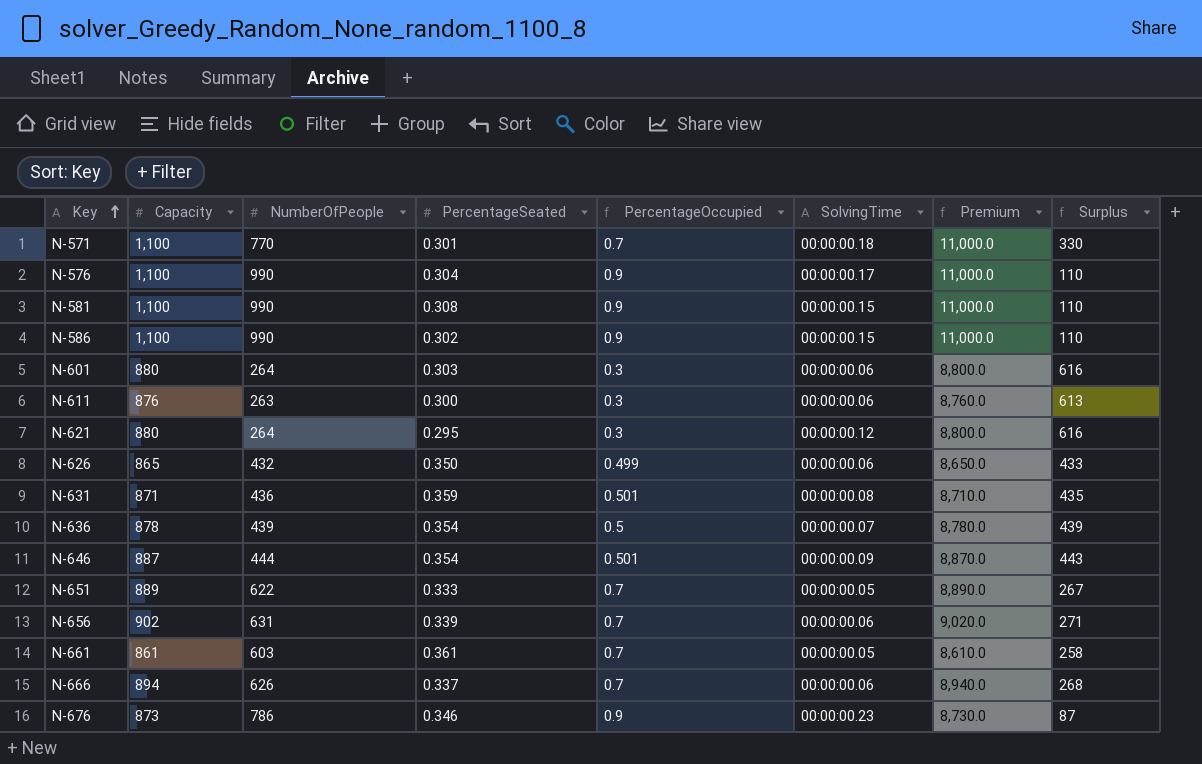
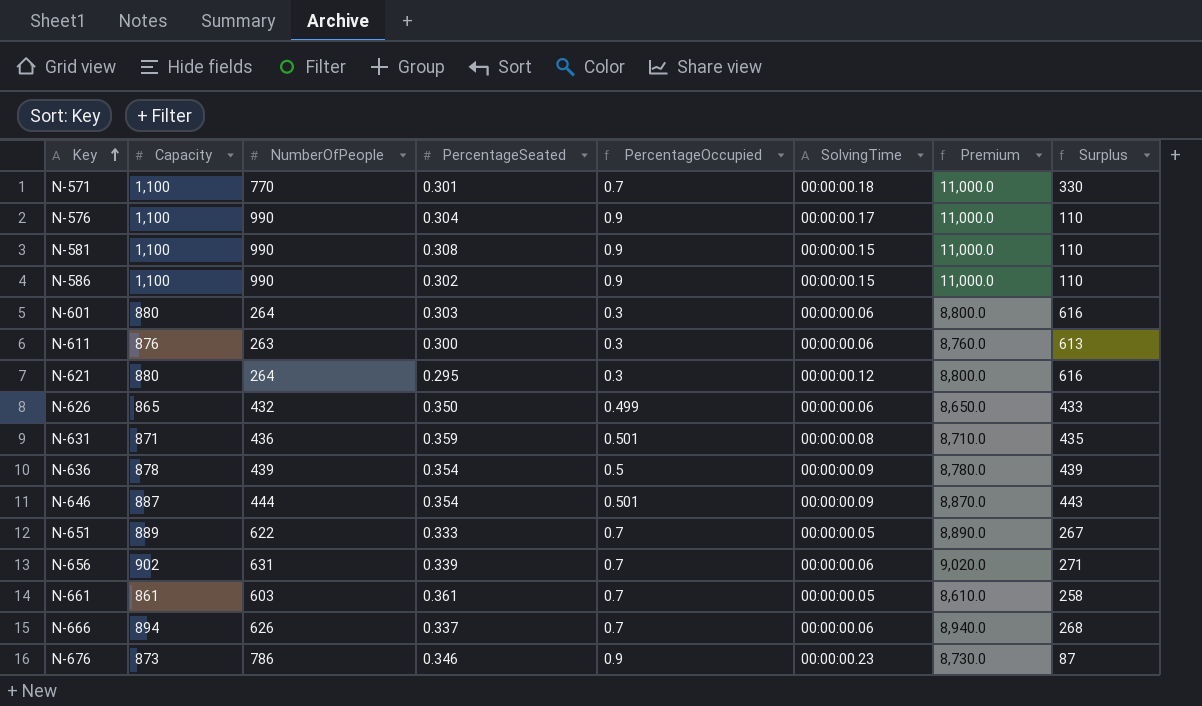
N-636 | SolvingTime: 00:00:00.07 -> 00:00:00.09

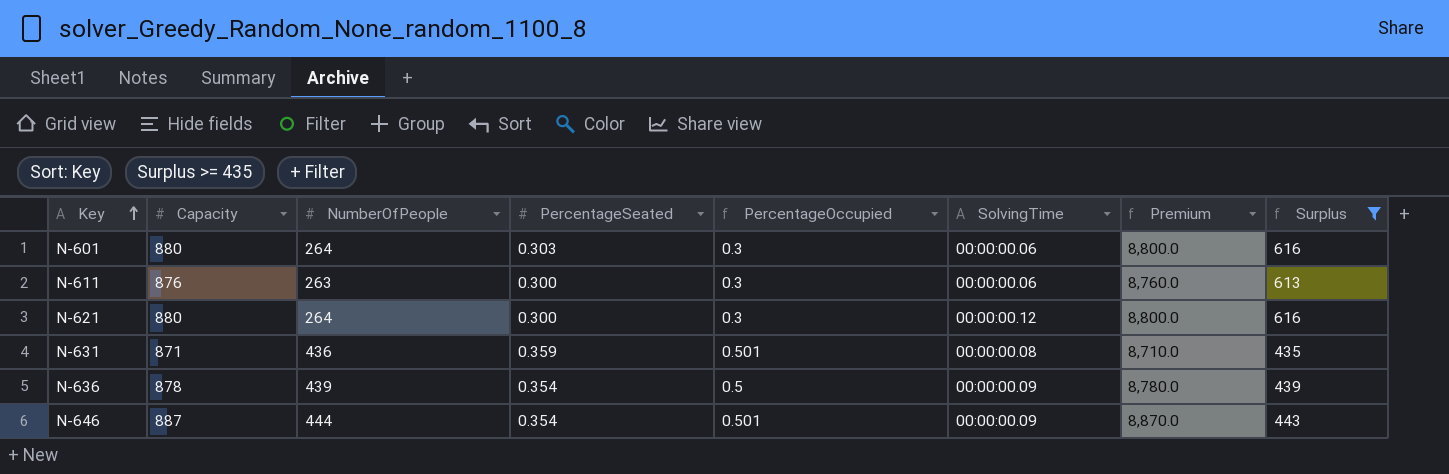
filter: none -> Surplus >= 435
N-621 | PercentageSeated: 0.295 -> 0.300

